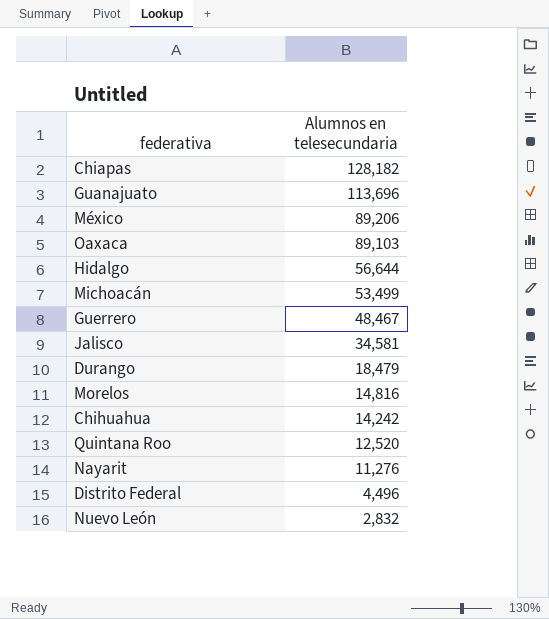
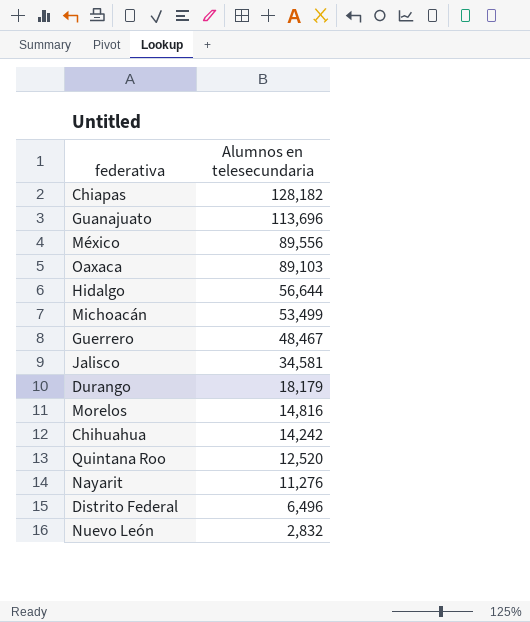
México | Alumnos en telesecundaria: 89,206 -> 89,556
Durango | Alumnos en telesecundaria: 18,479 -> 18,179
Distrito Federal | Alumnos en telesecundaria: 4,496 -> 6,496

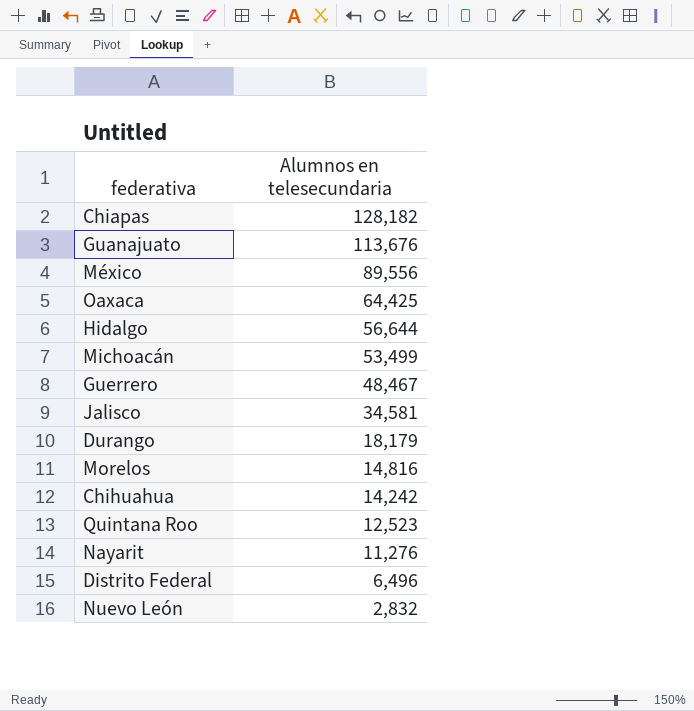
Guanajuato | Alumnos en telesecundaria: 113,696 -> 113,676
Oaxaca | Alumnos en telesecundaria: 89,103 -> 64,425
Quintana Roo | Alumnos en telesecundaria: 12,520 -> 12,523

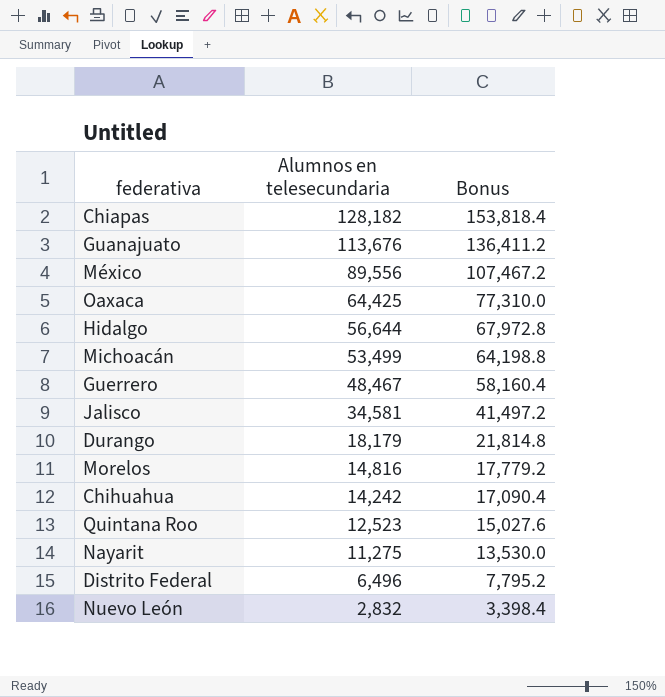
column Bonus | formula: none -> [Alumnos en telesecundaria] * 1.2
Nayarit | Alumnos en telesecundaria: 11,276 -> 11,275

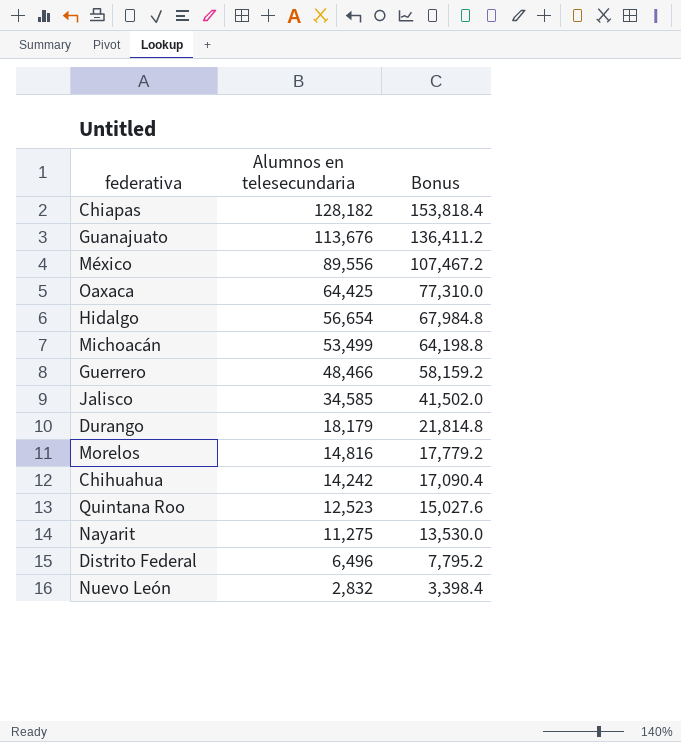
Hidalgo | Alumnos en telesecundaria: 56,644 -> 56,654
Hidalgo | Bonus: 67,972.8 -> 67,984.8
Guerrero | Alumnos en telesecundaria: 48,467 -> 48,466
Guerrero | Bonus: 58,160.4 -> 58,159.2
Jalisco | Alumnos en telesecundaria: 34,581 -> 34,585
Jalisco | Bonus: 41,497.2 -> 41,502.0

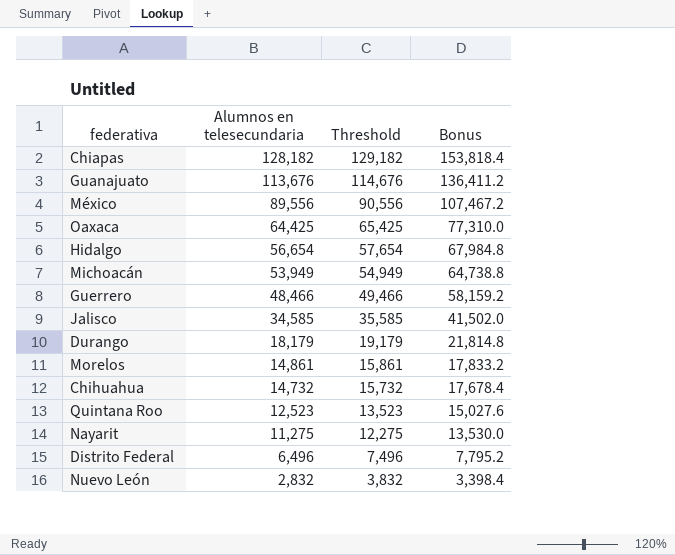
column Threshold | formula: none -> [Alumnos en telesecundaria] + 1000
Michoacán | Alumnos en telesecundaria: 53,499 -> 53,949
Michoacán | Bonus: 64,198.8 -> 64,738.8
Morelos | Alumnos en telesecundaria: 14,816 -> 14,861
Morelos | Bonus: 17,779.2 -> 17,833.2
Chihuahua | Alumnos en telesecundaria: 14,242 -> 14,732
Chihuahua | Bonus: 17,090.4 -> 17,678.4

